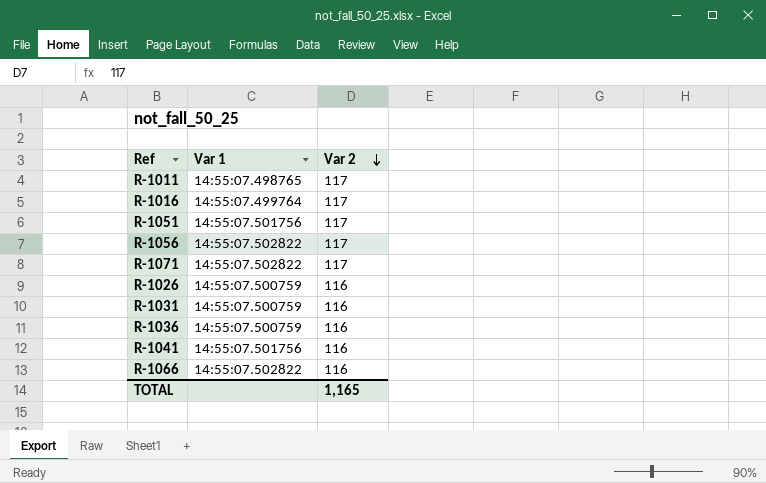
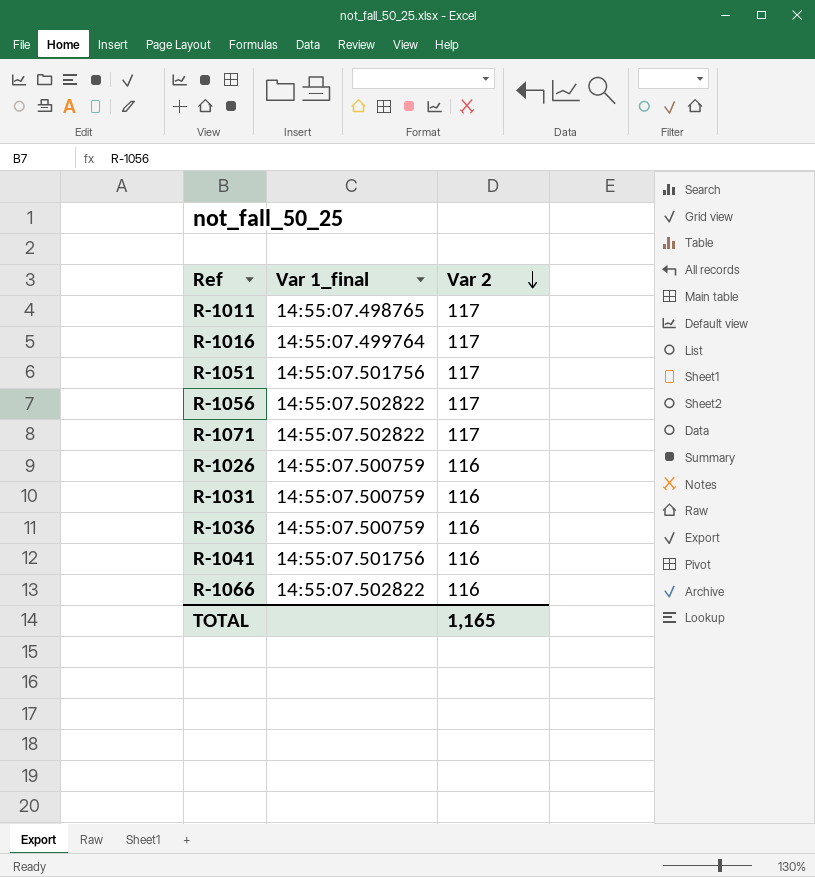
column name: Var 1 -> Var 1_final

